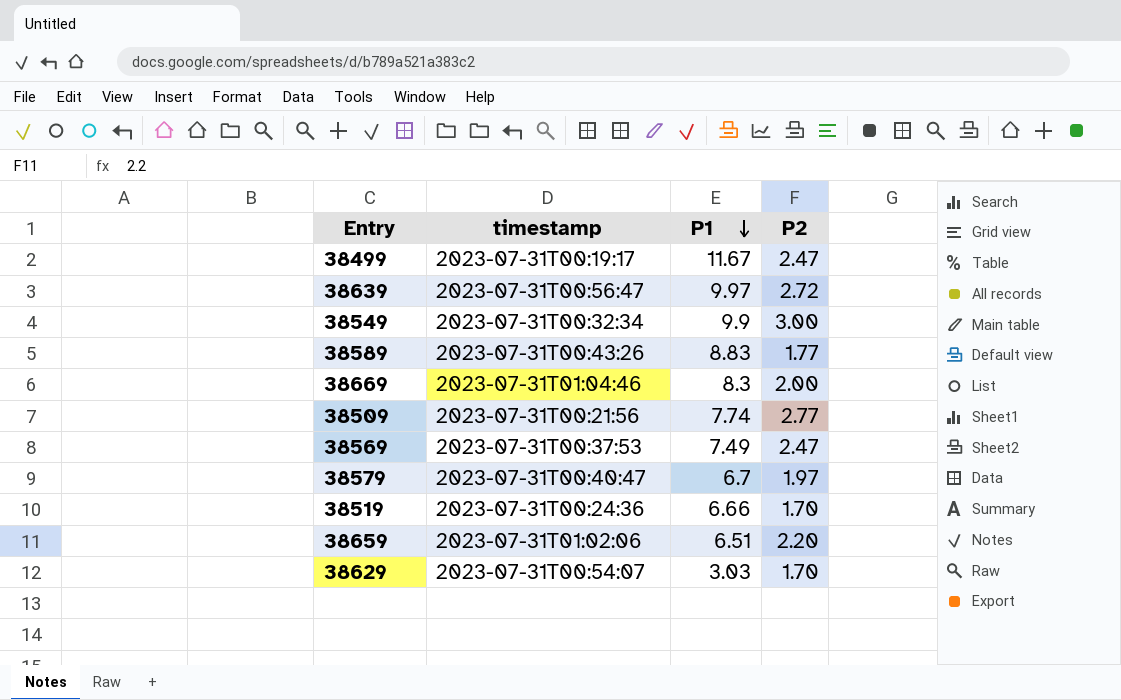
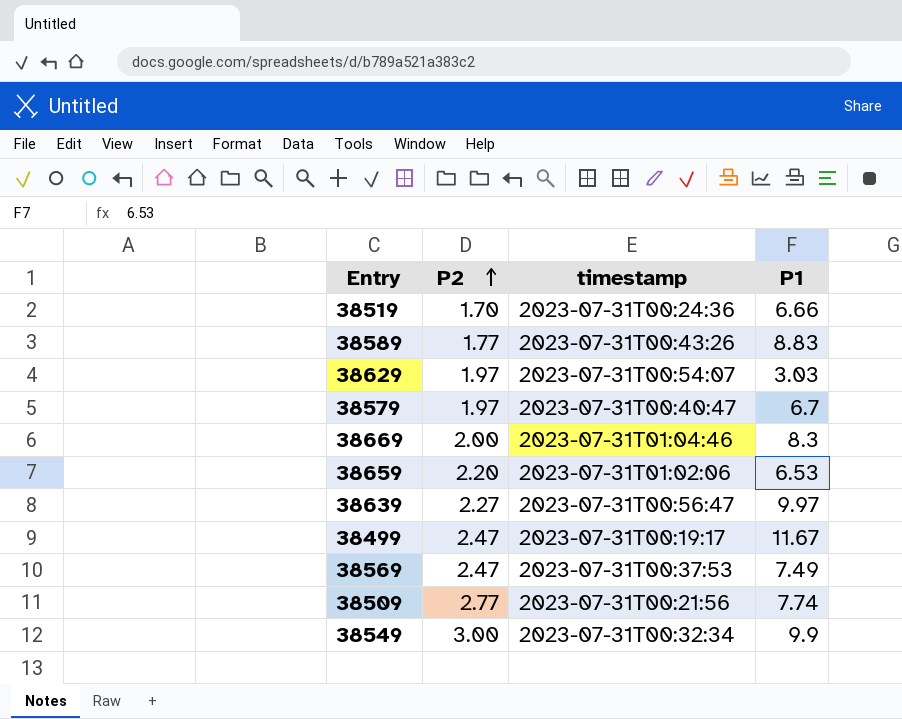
row order: P1 descending -> P2 ascending
column P2 | position: 4 -> 2
38629 | P2: 1.70 -> 1.97
38659 | P1: 6.51 -> 6.53
38639 | P2: 2.72 -> 2.27

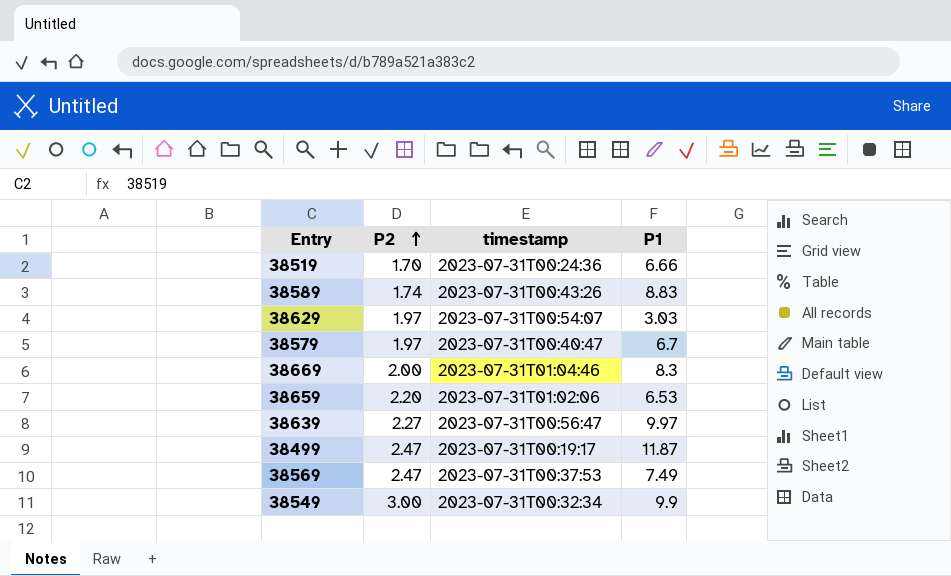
row 38509: 2.77 | 2023-07-31T00:21:56 | 7.74 -> none
38589 | P2: 1.77 -> 1.74
38499 | P1: 11.67 -> 11.87

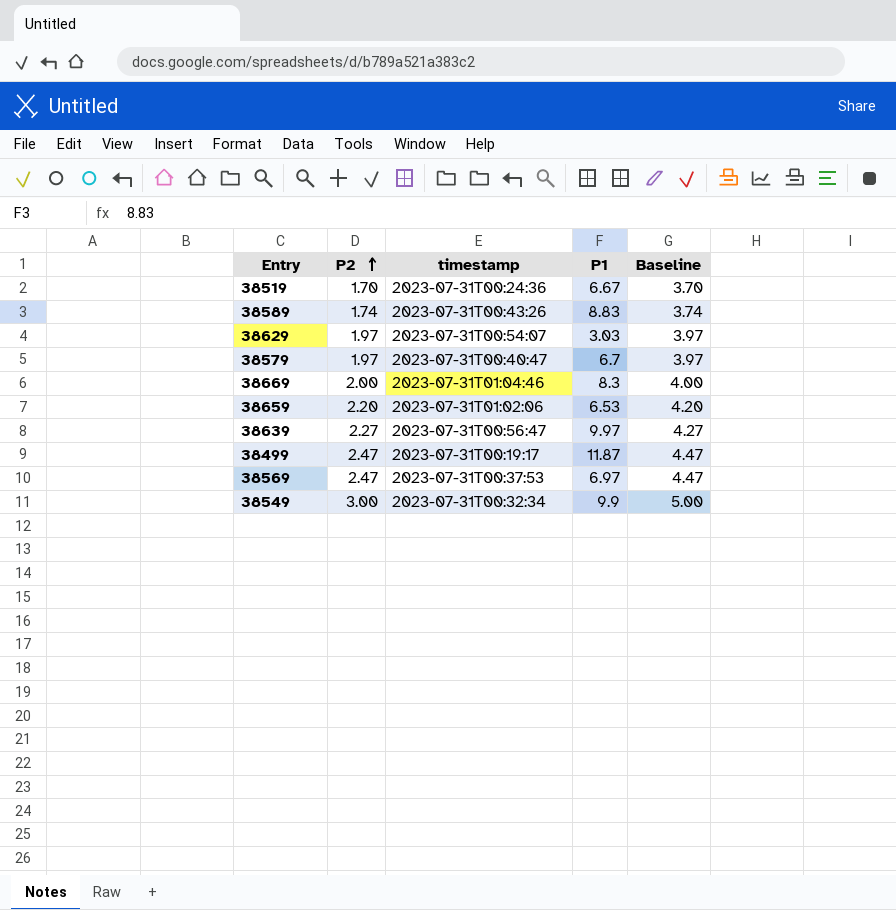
column Baseline | formula: none -> [P2] + 2
38519 | P1: 6.66 -> 6.67
38569 | P1: 7.49 -> 6.97

